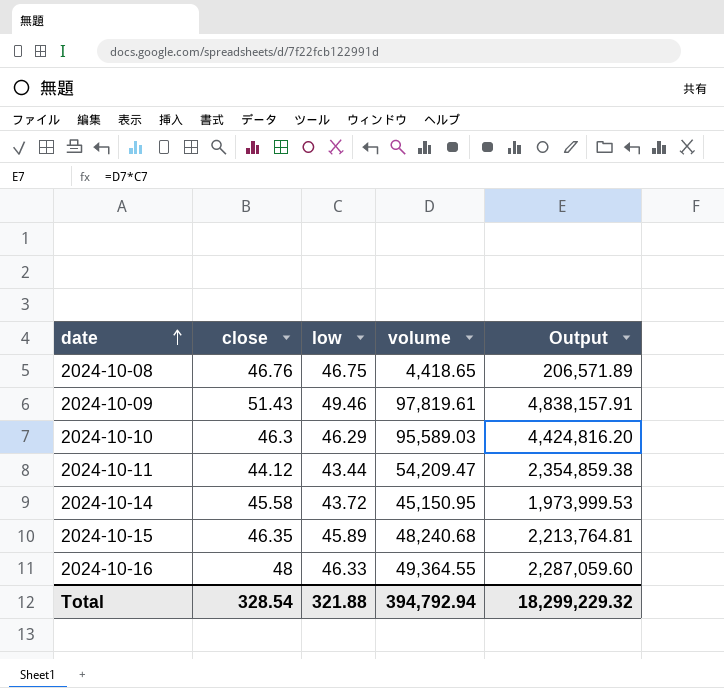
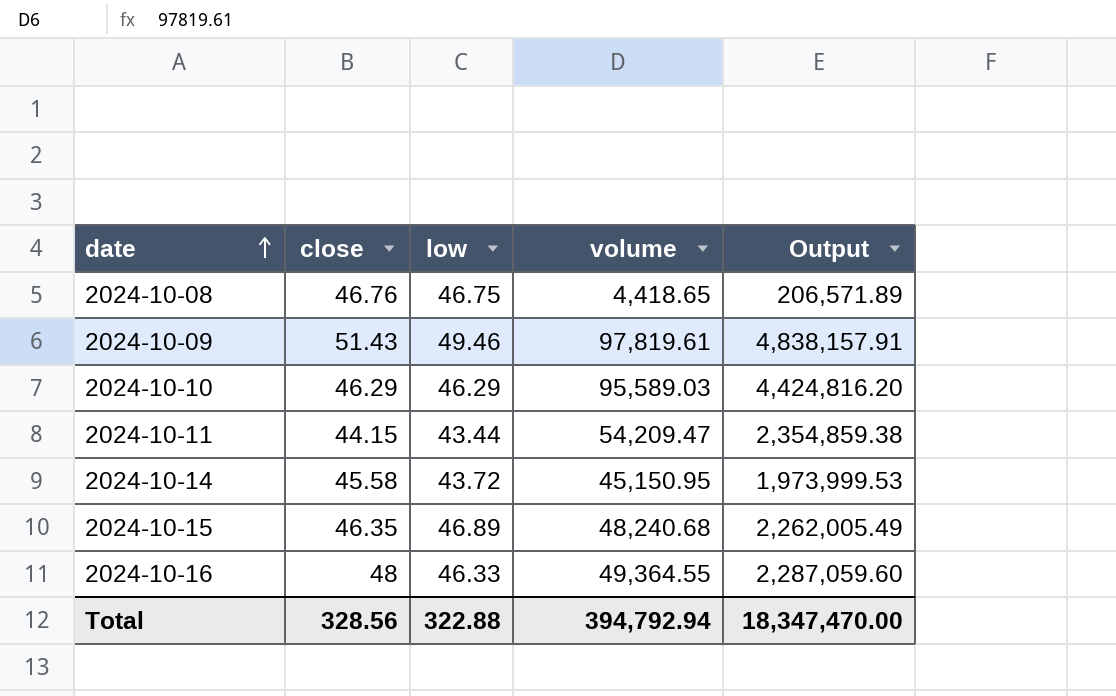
2024-10-10 | close: 46.3 -> 46.29
2024-10-11 | close: 44.12 -> 44.15
2024-10-15 | low: 45.89 -> 46.89
2024-10-15 | Output: 2,213,764.81 -> 2,262,005.49
Total | close: 328.54 -> 328.56
Total | low: 321.88 -> 322.88
Total | Output: 18,299,229.32 -> 18,347,470.00

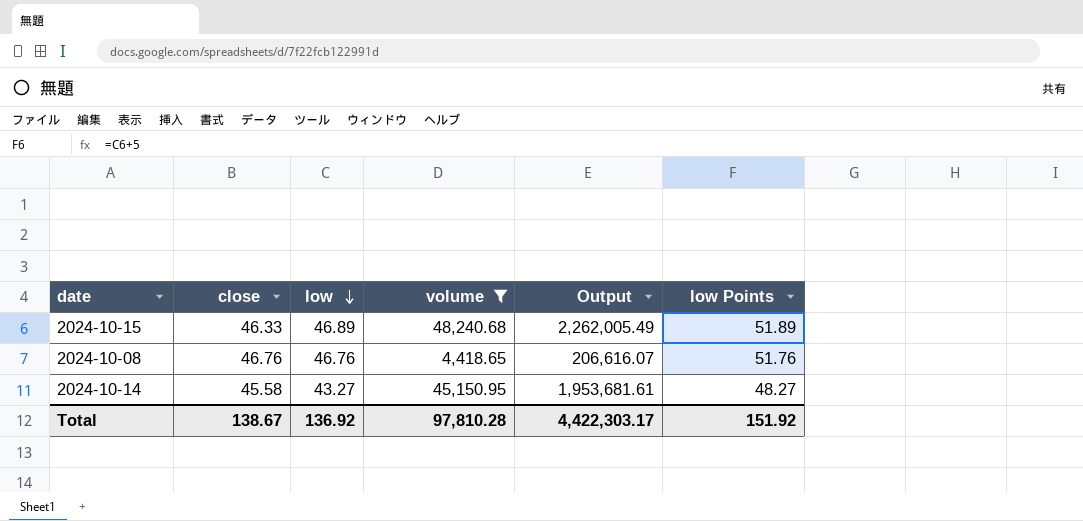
filter: none -> volume <= 48,240.68
row order: date ascending -> low descending
column low Points | formula: none -> [low] + 5
2024-10-15 | close: 46.35 -> 46.33
2024-10-08 | low: 46.75 -> 46.76
2024-10-08 | Output: 206,571.89 -> 206,616.07
2024-10-14 | low: 43.72 -> 43.27
2024-10-14 | Output: 1,973,999.53 -> 1,953,681.61
Total | close: 328.56 -> 138.67
Total | low: 322.88 -> 136.92
Total | volume: 394,792.94 -> 97,810.28
Total | Output: 18,347,470.00 -> 4,422,303.17

